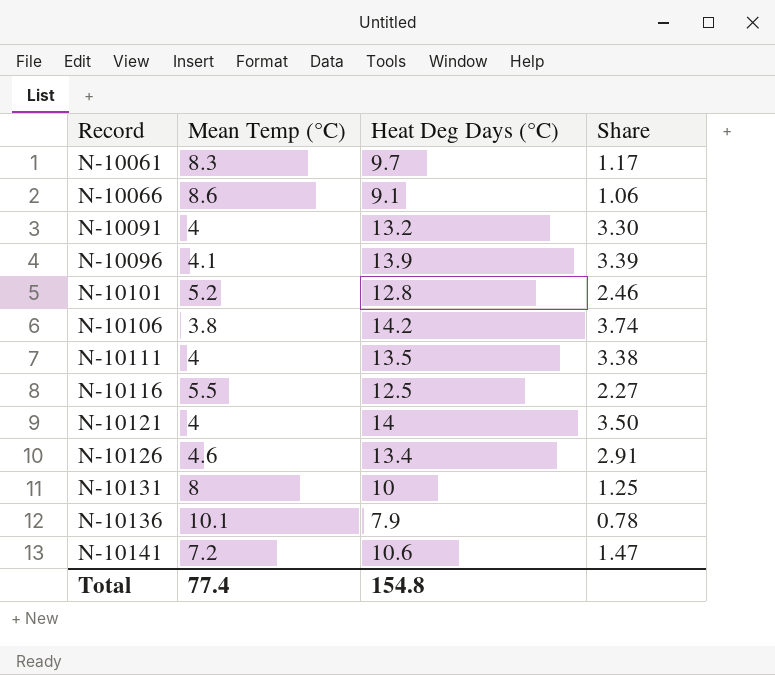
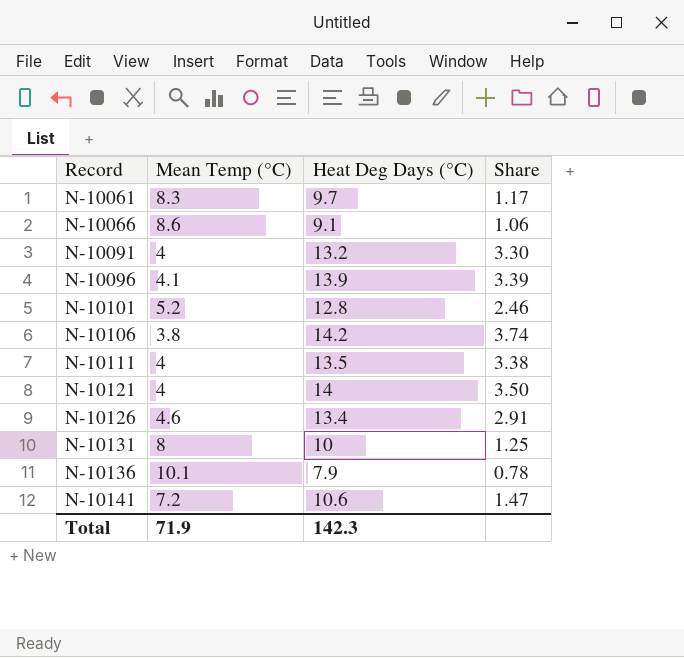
row N-10116: 5.5 | 12.5 | 2.27 -> none
Total | Mean Temp (°C): 77.4 -> 71.9
Total | Heat Deg Days (°C): 154.8 -> 142.3

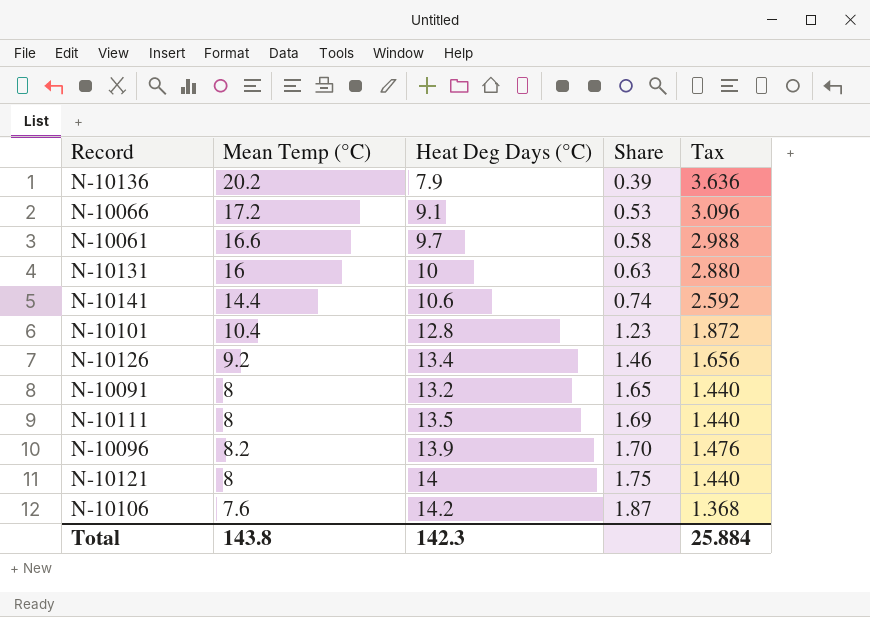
row order: Record ascending -> Share ascending
column Tax | formula: none -> [Mean Temp (°C)] * 0.18
N-10136 | Mean Temp (°C): 10.1 -> 20.2
N-10136 | Share: 0.78 -> 0.39
N-10066 | Mean Temp (°C): 8.6 -> 17.2
N-10066 | Share: 1.06 -> 0.53
N-10061 | Mean Temp (°C): 8.3 -> 16.6
N-10061 | Share: 1.17 -> 0.58
N-10131 | Mean Temp (°C): 8 -> 16
N-10131 | Share: 1.25 -> 0.63
N-10141 | Mean Temp (°C): 7.2 -> 14.4
N-10141 | Share: 1.47 -> 0.74
N-10101 | Mean Temp (°C): 5.2 -> 10.4
N-10101 | Share: 2.46 -> 1.23
N-10126 | Mean Temp (°C): 4.6 -> 9.2
N-10126 | Share: 2.91 -> 1.46
N-10091 | Mean Temp (°C): 4 -> 8
N-10091 | Share: 3.30 -> 1.65
N-10111 | Mean Temp (°C): 4 -> 8
N-10111 | Share: 3.38 -> 1.69
N-10096 | Mean Temp (°C): 4.1 -> 8.2
N-10096 | Share: 3.39 -> 1.70
N-10121 | Mean Temp (°C): 4 -> 8
N-10121 | Share: 3.50 -> 1.75
N-10106 | Mean Temp (°C): 3.8 -> 7.6
N-10106 | Share: 3.74 -> 1.87
Total | Mean Temp (°C): 71.9 -> 143.8

